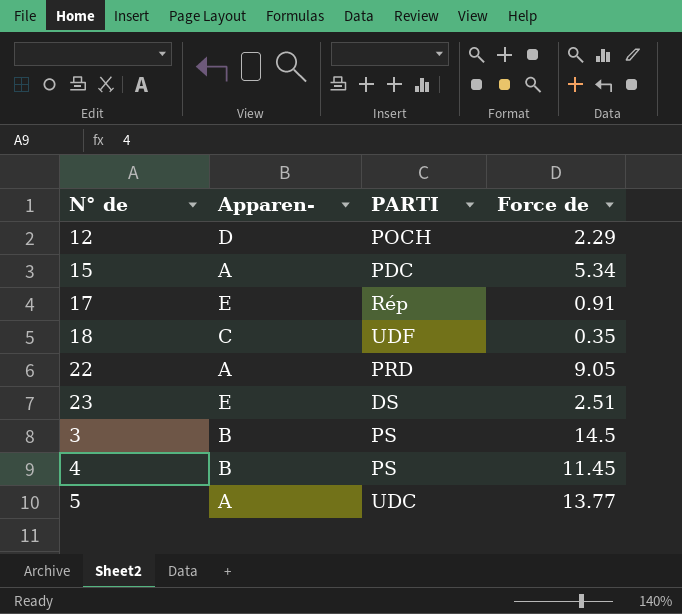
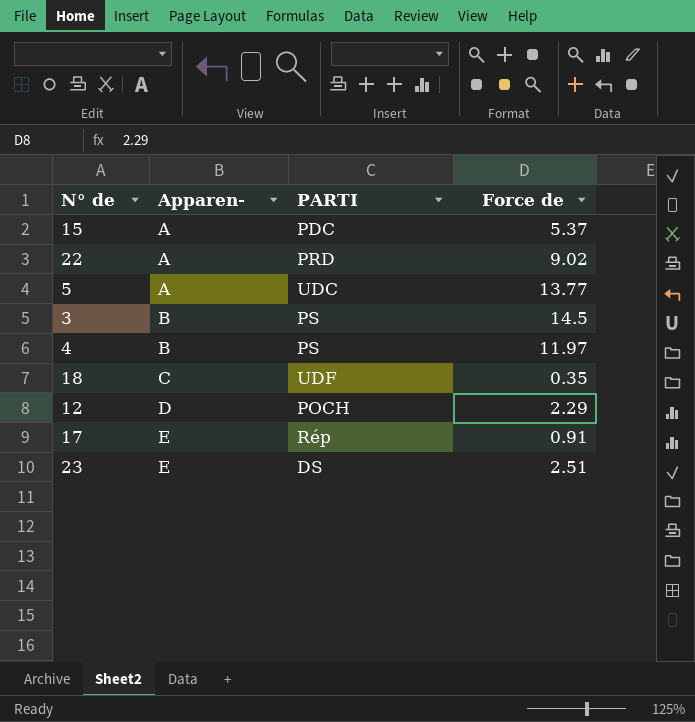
row order: none -> Apparen- ascending
15 | Force de: 5.34 -> 5.37
22 | Force de: 9.05 -> 9.02
4 | Force de: 11.45 -> 11.97

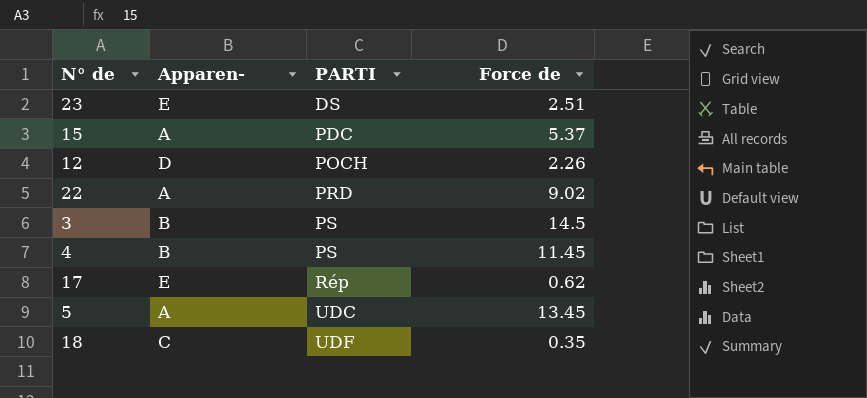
row order: Apparen- ascending -> PARTI ascending
12 | Force de: 2.29 -> 2.26
4 | Force de: 11.97 -> 11.45
17 | Force de: 0.91 -> 0.62
5 | Force de: 13.77 -> 13.45

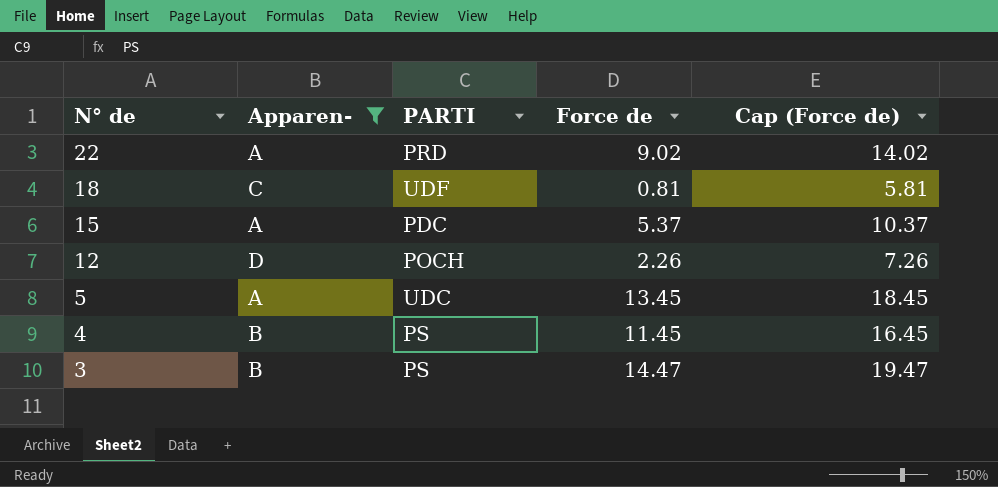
filter: none -> Apparen- != E
row order: PARTI ascending -> N° de descending
column Cap (Force de) | formula: none -> [Force de] + 5
18 | Force de: 0.35 -> 0.81
3 | Force de: 14.5 -> 14.47

